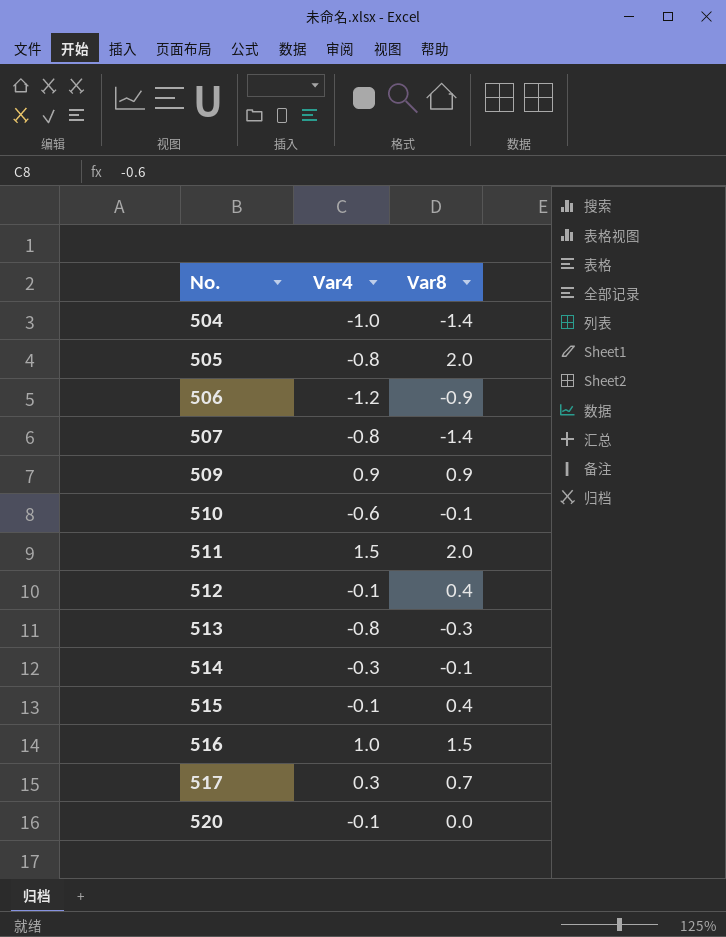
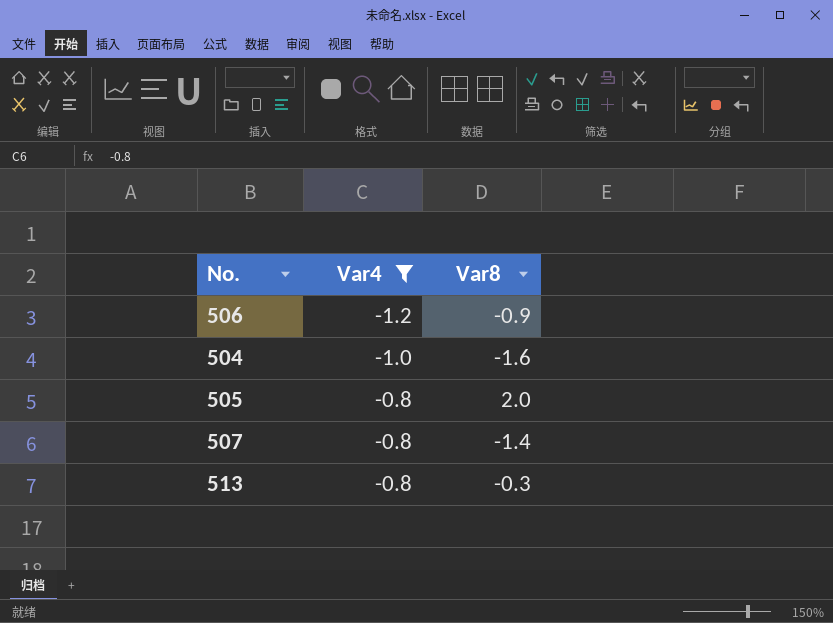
filter: none -> Var4 <= -0.8
row order: No. ascending -> Var4 ascending
504 | Var8: -1.4 -> -1.6

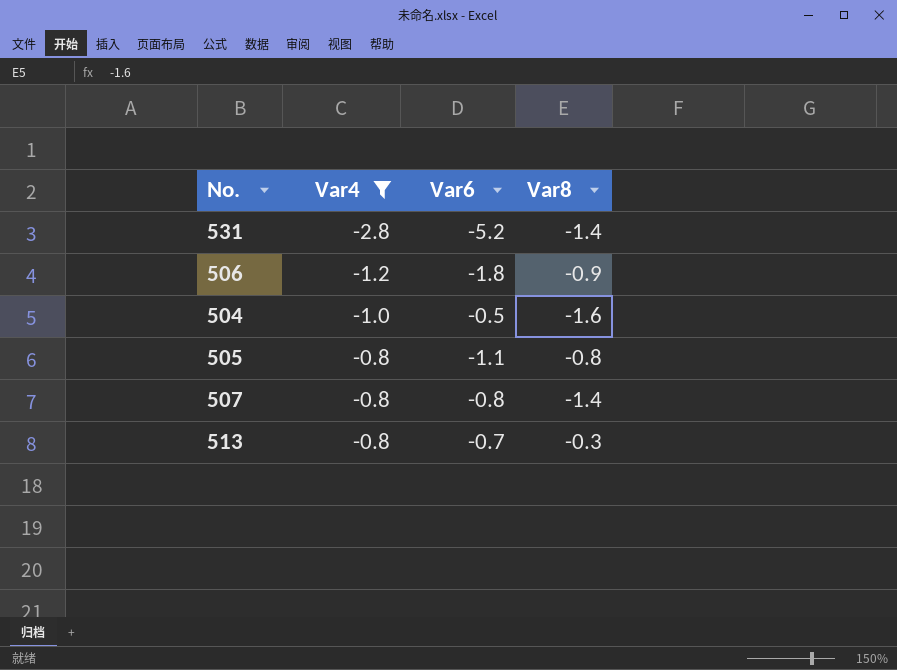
column Var6 | position: none -> 3
row 531: none -> -2.8 | -5.2 | -1.4
505 | Var8: 2.0 -> -0.8

